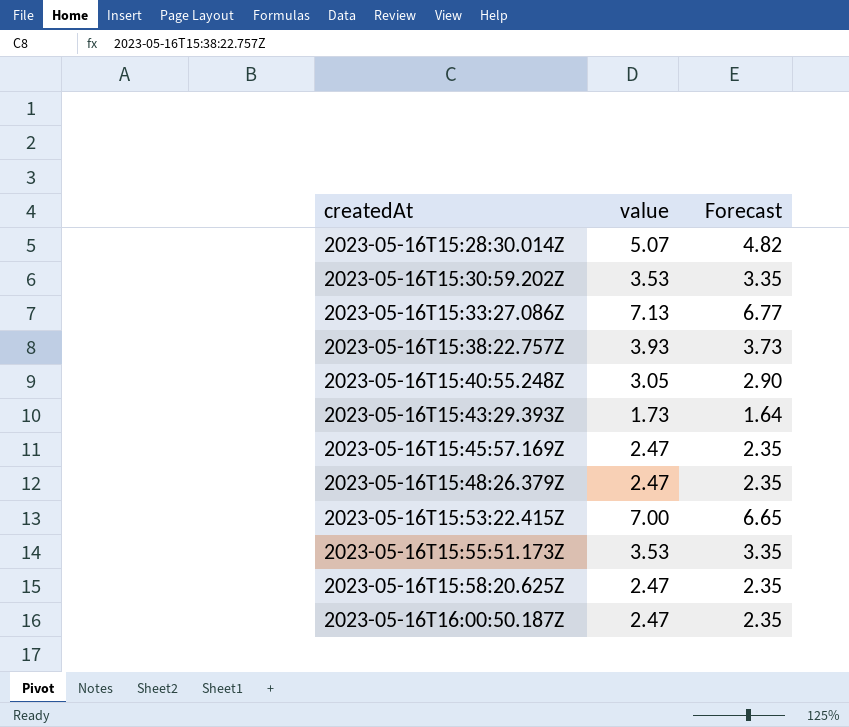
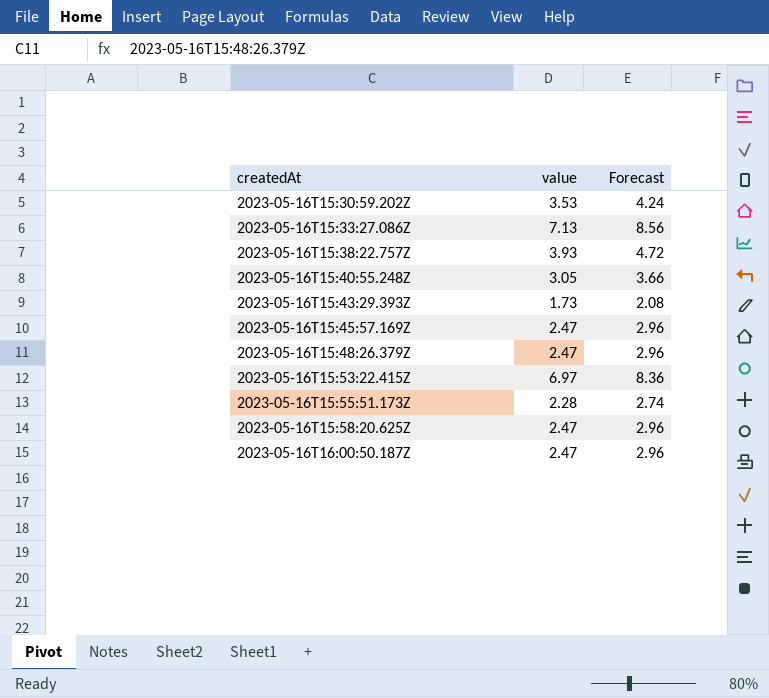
column Forecast | formula: [value] * 0.95 -> [value] * 1.2
row 2023-05-16T15:28:30.014Z: 5.07 | 4.82 -> none
2023-05-16T15:53:22.415Z | value: 7.00 -> 6.97
2023-05-16T15:55:51.173Z | value: 3.53 -> 2.28

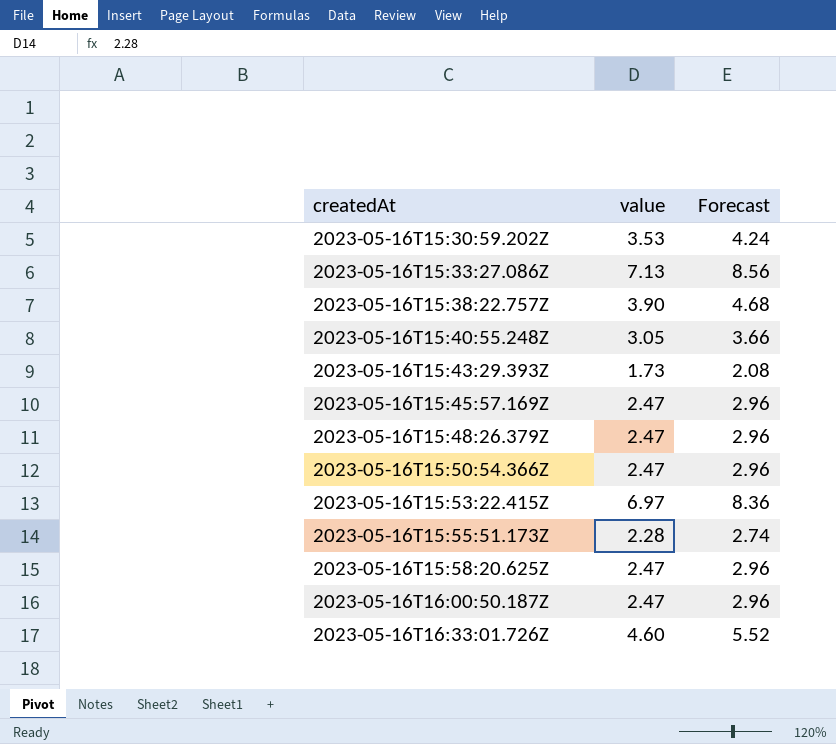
2023-05-16T15:38:22.757Z | value: 3.93 -> 3.90
2023-05-16T15:38:22.757Z | Forecast: 4.72 -> 4.68
row 2023-05-16T15:50:54.366Z: none -> 2.47 | 2.96
row 2023-05-16T16:33:01.726Z: none -> 4.60 | 5.52

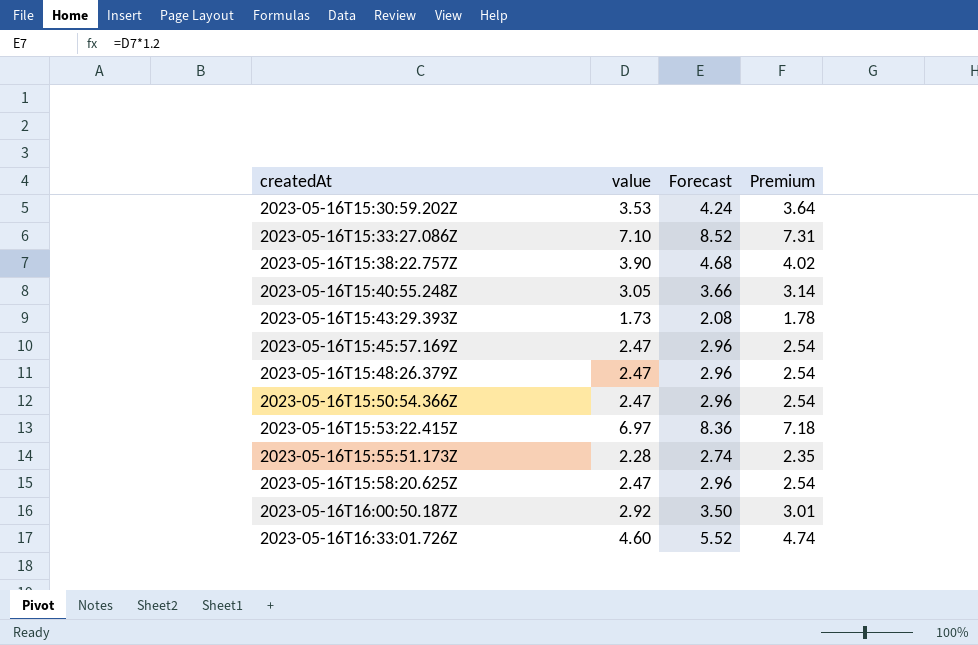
column Premium | formula: none -> [value] * 1.03
2023-05-16T15:33:27.086Z | value: 7.13 -> 7.10
2023-05-16T15:33:27.086Z | Forecast: 8.56 -> 8.52
2023-05-16T16:00:50.187Z | value: 2.47 -> 2.92
2023-05-16T16:00:50.187Z | Forecast: 2.96 -> 3.50

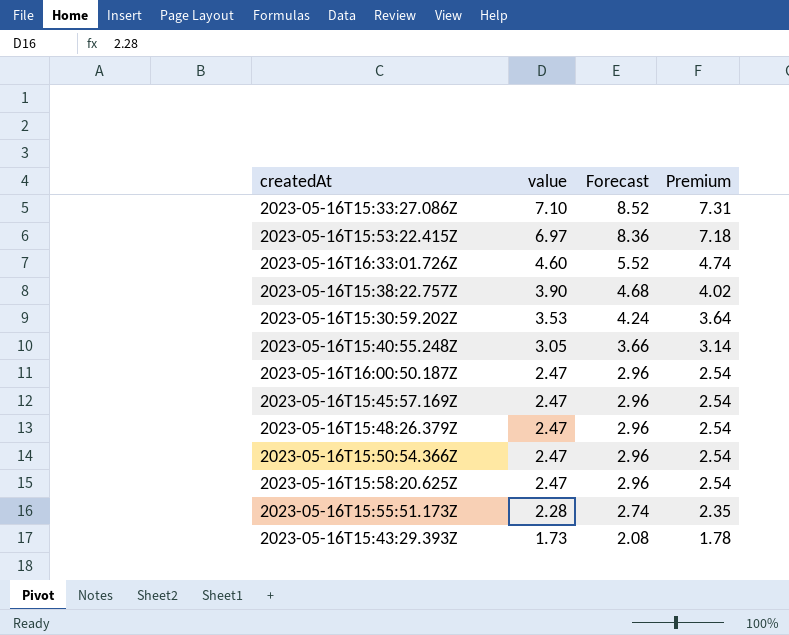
row order: createdAt ascending -> value descending
2023-05-16T16:00:50.187Z | value: 2.92 -> 2.47
2023-05-16T16:00:50.187Z | Forecast: 3.50 -> 2.96
2023-05-16T16:00:50.187Z | Premium: 3.01 -> 2.54

